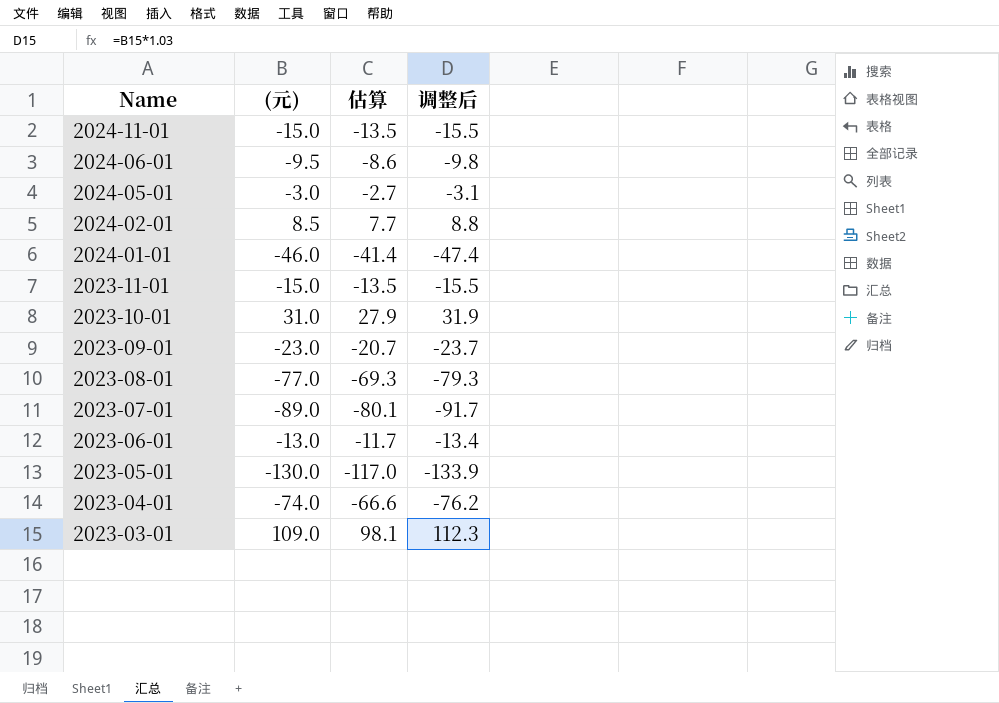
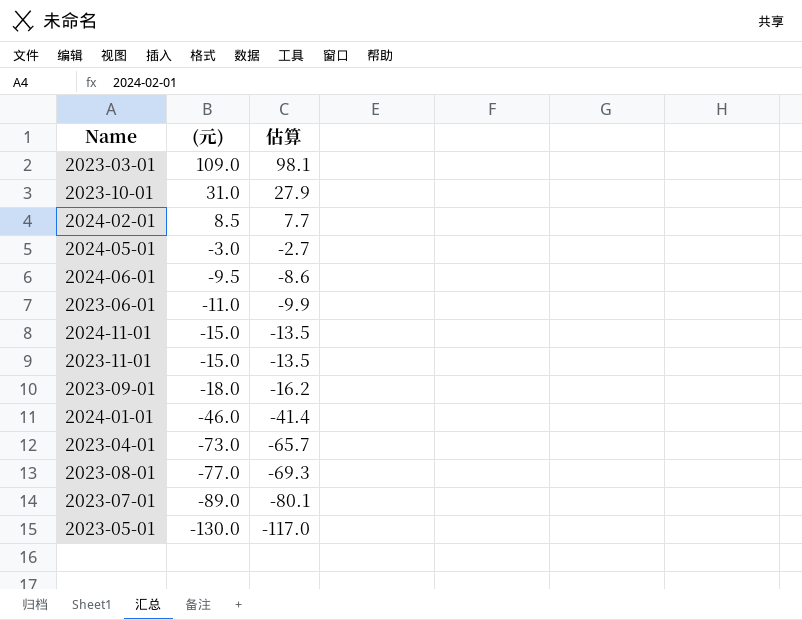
row order: Name descending -> (元) descending
column 调整后 | formula: [(元)] * 1.03 -> none
2023-06-01 | (元): -13.0 -> -11.0
2023-06-01 | 估算: -11.7 -> -9.9
2023-09-01 | (元): -23.0 -> -18.0
2023-09-01 | 估算: -20.7 -> -16.2
2023-04-01 | (元): -74.0 -> -73.0
2023-04-01 | 估算: -66.6 -> -65.7

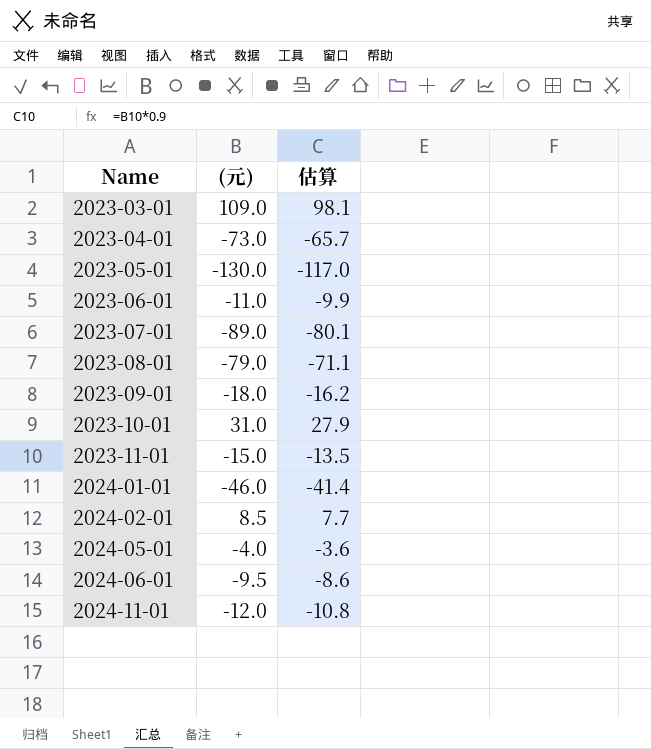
row order: (元) descending -> Name ascending
2023-08-01 | (元): -77.0 -> -79.0
2023-08-01 | 估算: -69.3 -> -71.1
2024-05-01 | (元): -3.0 -> -4.0
2024-05-01 | 估算: -2.7 -> -3.6
2024-11-01 | (元): -15.0 -> -12.0
2024-11-01 | 估算: -13.5 -> -10.8

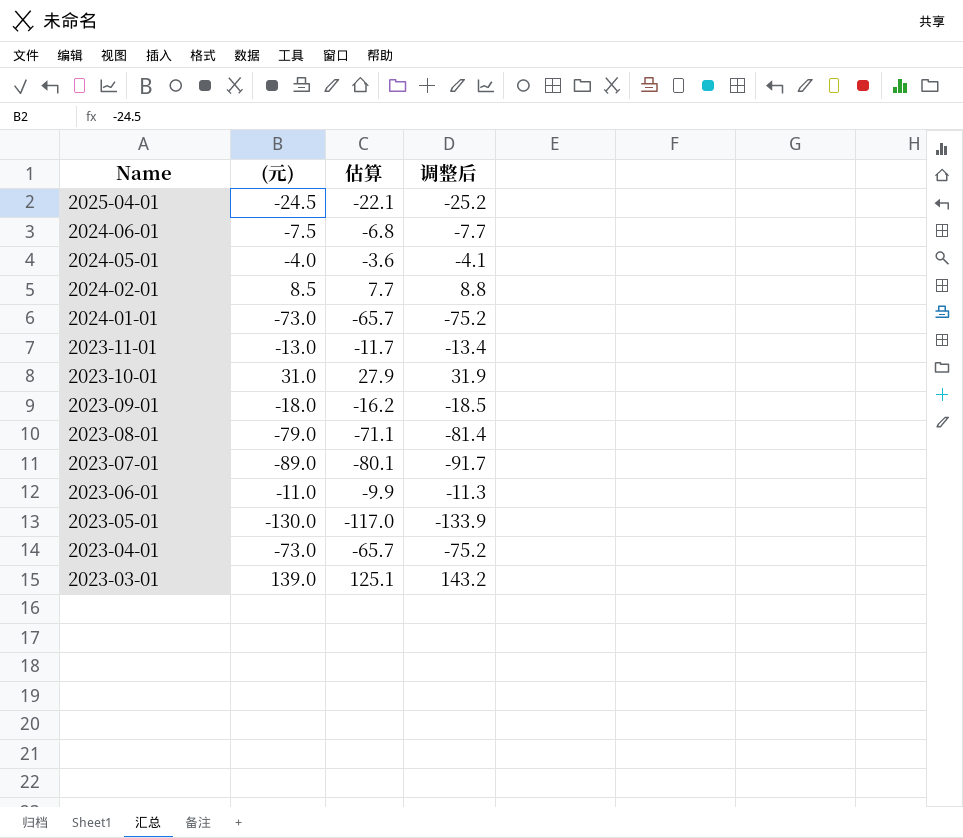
row order: Name ascending -> Name descending
column 调整后 | formula: none -> [(元)] * 1.03
row 2024-11-01: -12.0 | -10.8 -> none
row 2025-04-01: none -> -24.5 | -22.1 | -25.2
2024-06-01 | (元): -9.5 -> -7.5
2024-06-01 | 估算: -8.6 -> -6.8
2024-01-01 | (元): -46.0 -> -73.0
2024-01-01 | 估算: -41.4 -> -65.7
2023-11-01 | (元): -15.0 -> -13.0
2023-11-01 | 估算: -13.5 -> -11.7
2023-03-01 | (元): 109.0 -> 139.0
2023-03-01 | 估算: 98.1 -> 125.1

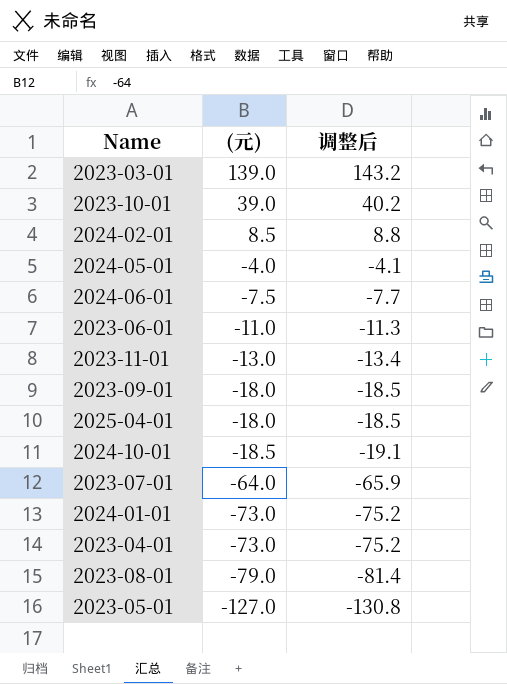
row order: Name descending -> (元) descending
column 估算 | formula: [(元)] * 0.9 -> none
2023-10-01 | (元): 31.0 -> 39.0
2023-10-01 | 调整后: 31.9 -> 40.2
2025-04-01 | (元): -24.5 -> -18.0
2025-04-01 | 调整后: -25.2 -> -18.5
row 2024-10-01: none -> -18.5 | -19.1
2023-07-01 | (元): -89.0 -> -64.0
2023-07-01 | 调整后: -91.7 -> -65.9
2023-05-01 | (元): -130.0 -> -127.0
2023-05-01 | 调整后: -133.9 -> -130.8

